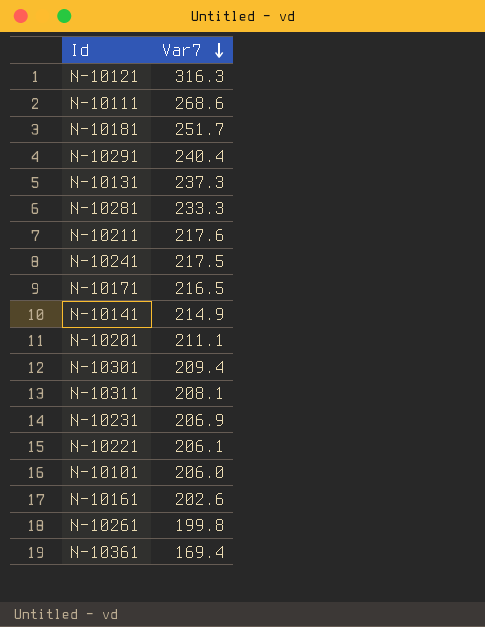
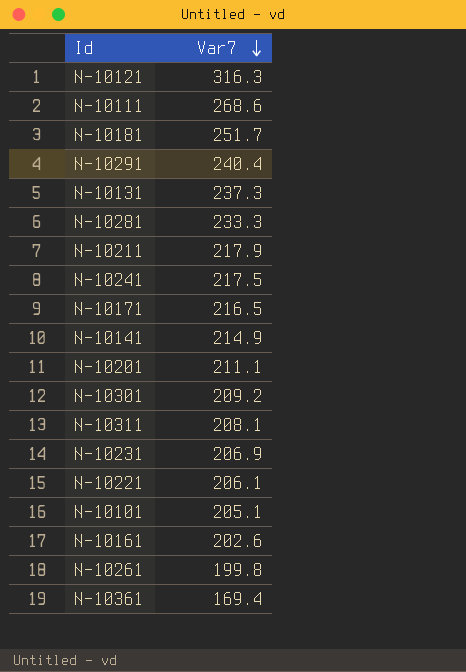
N-10211 | Var7: 217.6 -> 217.9
N-10301 | Var7: 209.4 -> 209.2
N-10101 | Var7: 206.0 -> 205.1

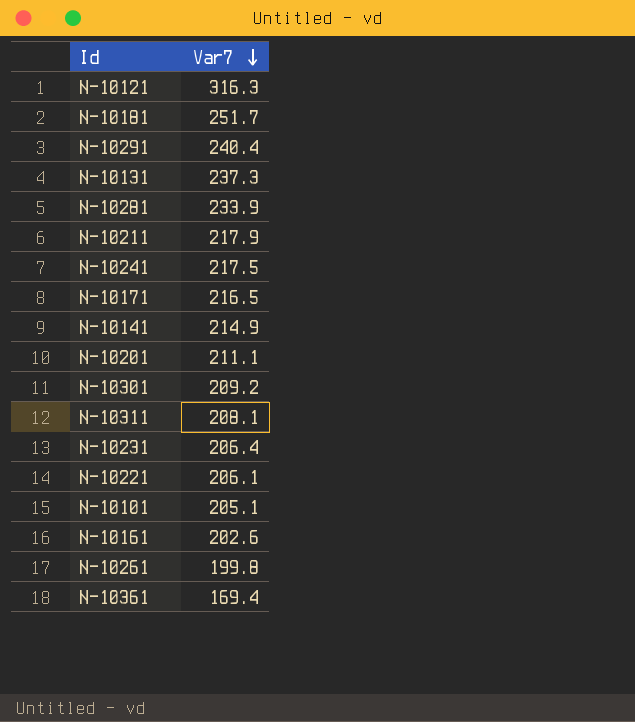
row N-10111: 268.6 -> none
N-10281 | Var7: 233.3 -> 233.9
N-10231 | Var7: 206.9 -> 206.4

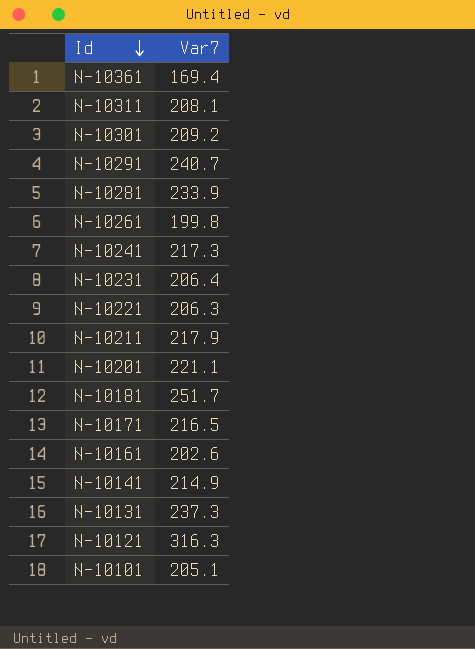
row order: Var7 descending -> Id descending
N-10291 | Var7: 240.4 -> 240.7
N-10241 | Var7: 217.5 -> 217.3
N-10221 | Var7: 206.1 -> 206.3
N-10201 | Var7: 211.1 -> 221.1

